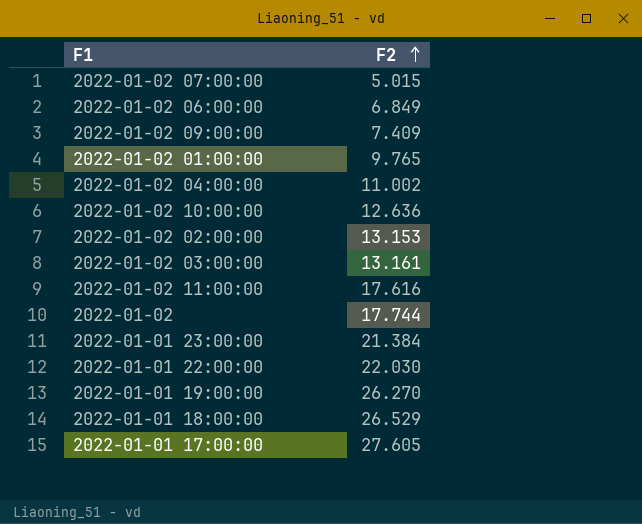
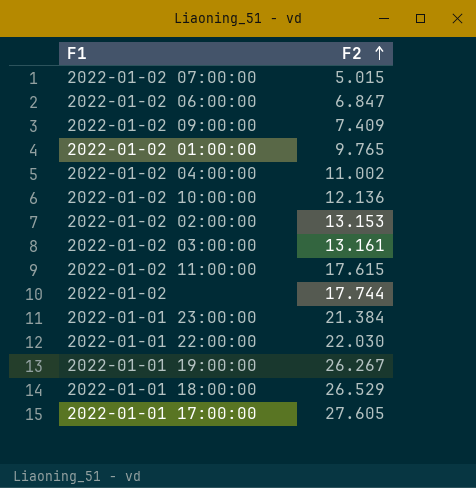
2022-01-02 06:00:00 | F2: 6.849 -> 6.847
2022-01-02 10:00:00 | F2: 12.636 -> 12.136
2022-01-02 11:00:00 | F2: 17.616 -> 17.615
2022-01-01 19:00:00 | F2: 26.270 -> 26.267

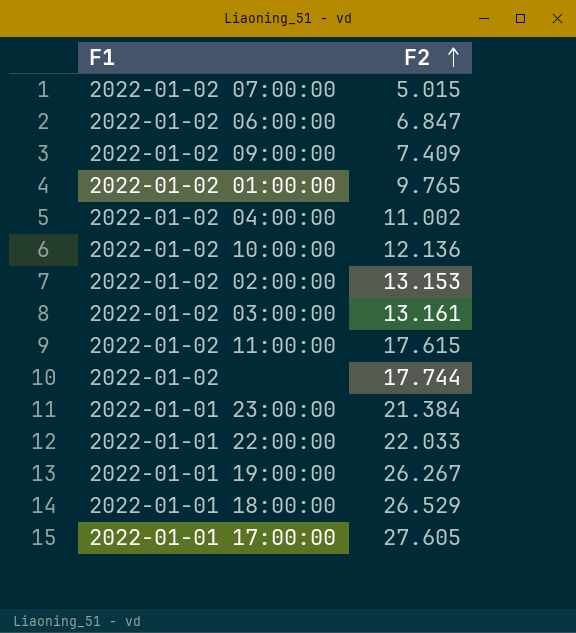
2022-01-01 22:00:00 | F2: 22.030 -> 22.033

